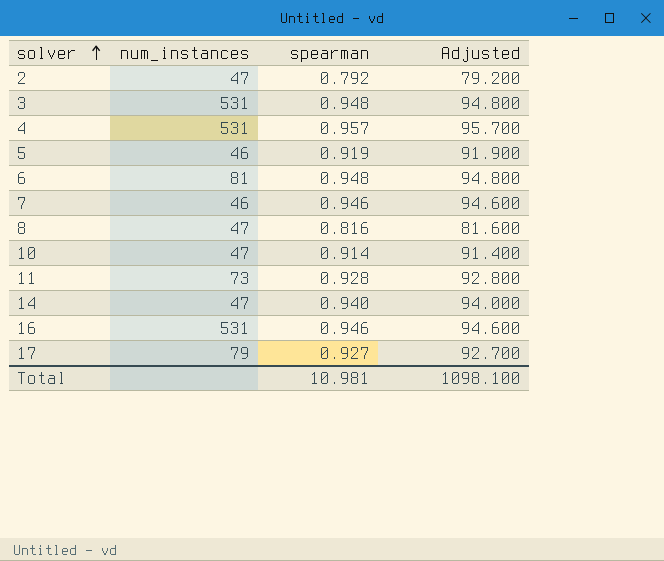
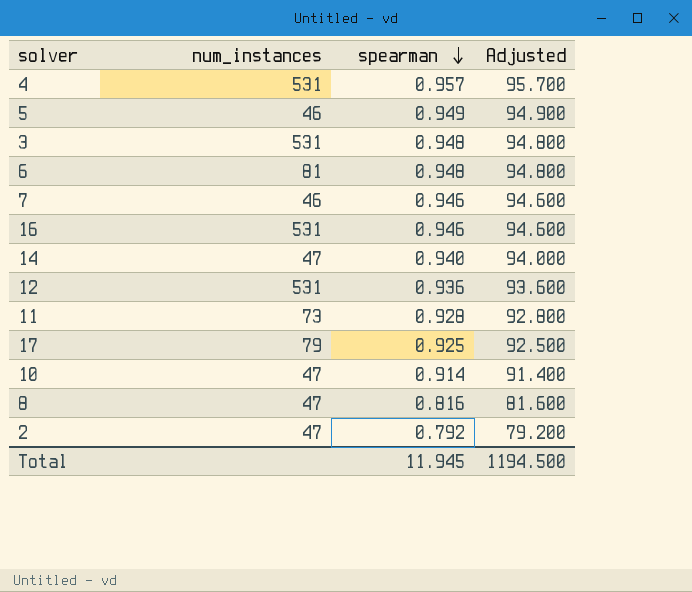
row order: solver ascending -> spearman descending
5 | spearman: 0.919 -> 0.949
5 | Adjusted: 91.900 -> 94.900
row 12: none -> 531 | 0.936 | 93.600
17 | spearman: 0.927 -> 0.925
17 | Adjusted: 92.700 -> 92.500
Total | spearman: 10.981 -> 11.945
Total | Adjusted: 1098.100 -> 1194.500

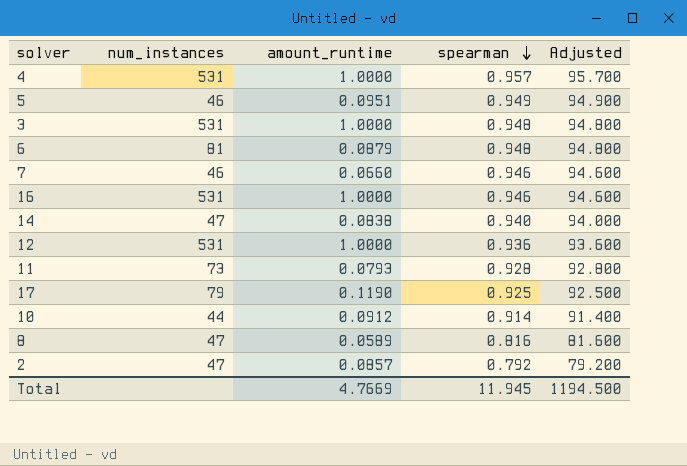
column amount_runtime | position: none -> 3
10 | num_instances: 47 -> 44

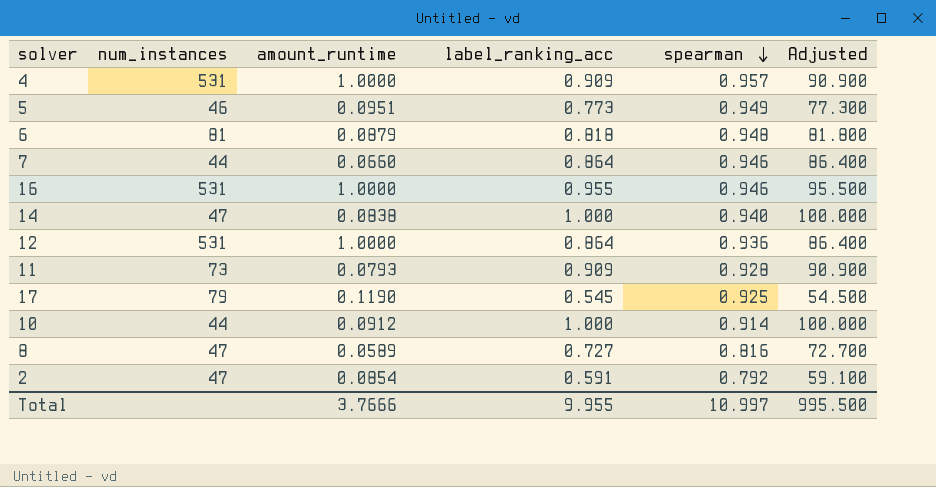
column label_ranking_acc | position: none -> 4
column Adjusted | formula: [spearman] * 100 -> [label_ranking_acc] * 100
row 3: 531 | 1.0000 | 0.948 | 94.800 -> none
7 | num_instances: 46 -> 44
2 | amount_runtime: 0.0857 -> 0.0854
Total | amount_runtime: 4.7669 -> 3.7666
Total | spearman: 11.945 -> 10.997
Total | Adjusted: 1194.500 -> 995.500

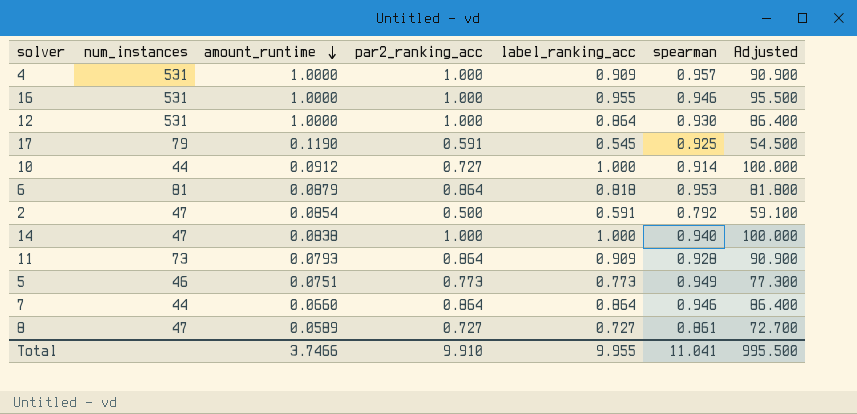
row order: spearman descending -> amount_runtime descending
column par2_ranking_acc | position: none -> 4
12 | spearman: 0.936 -> 0.930
6 | spearman: 0.948 -> 0.953
5 | amount_runtime: 0.0951 -> 0.0751
8 | spearman: 0.816 -> 0.861
Total | amount_runtime: 3.7666 -> 3.7466
Total | spearman: 10.997 -> 11.041

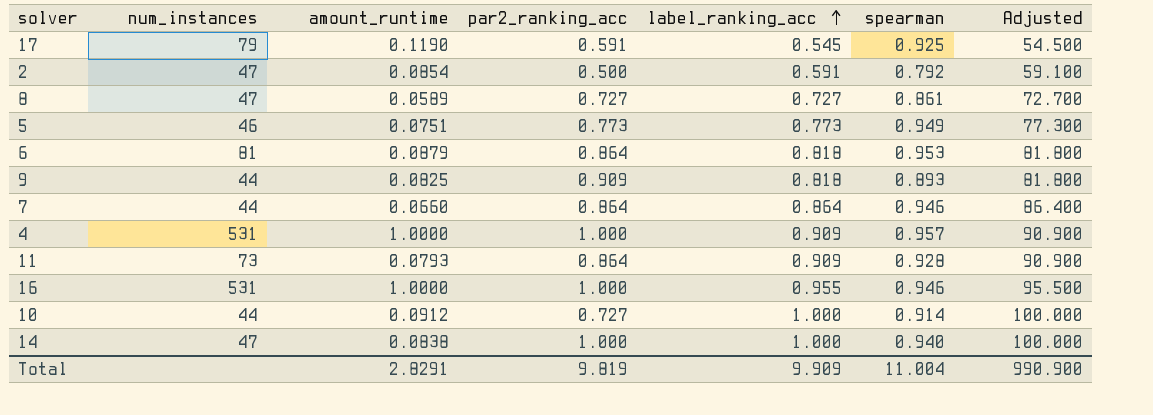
row order: amount_runtime descending -> label_ranking_acc ascending
row 12: 531 | 1.0000 | 1.000 | 0.864 | 0.930 | 86.400 -> none
row 9: none -> 44 | 0.0825 | 0.909 | 0.818 | 0.893 | 81.800
Total | amount_runtime: 3.7466 -> 2.8291
Total | par2_ranking_acc: 9.910 -> 9.819
Total | label_ranking_acc: 9.955 -> 9.909
Total | spearman: 11.041 -> 11.004
Total | Adjusted: 995.500 -> 990.900

